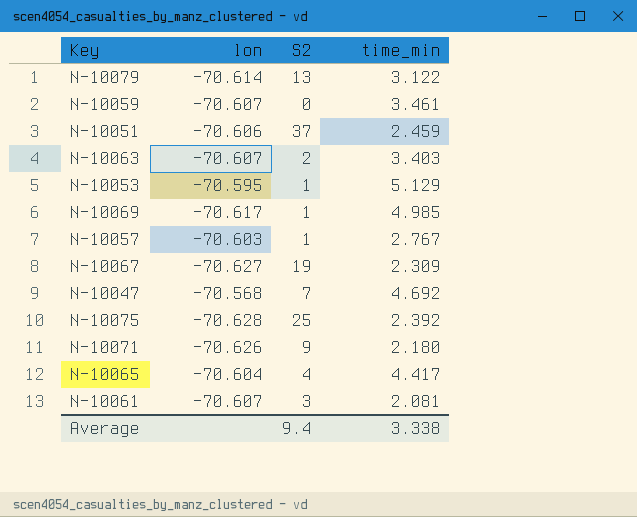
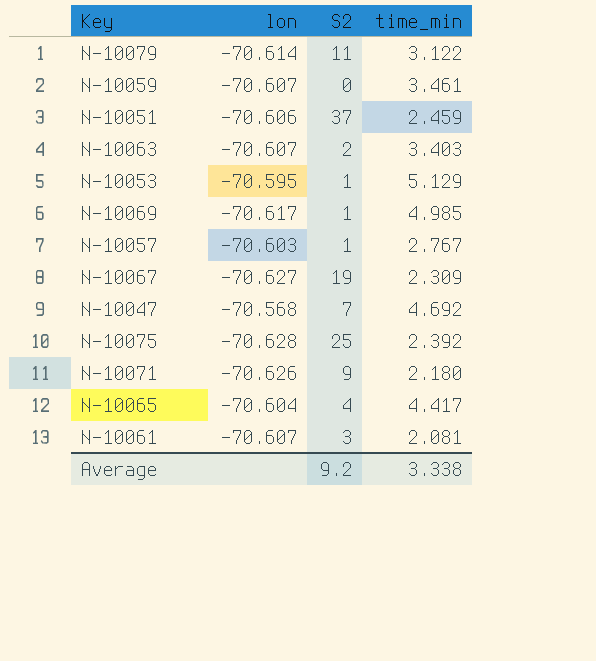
N-10079 | S2: 13 -> 11
Average | S2: 9.4 -> 9.2

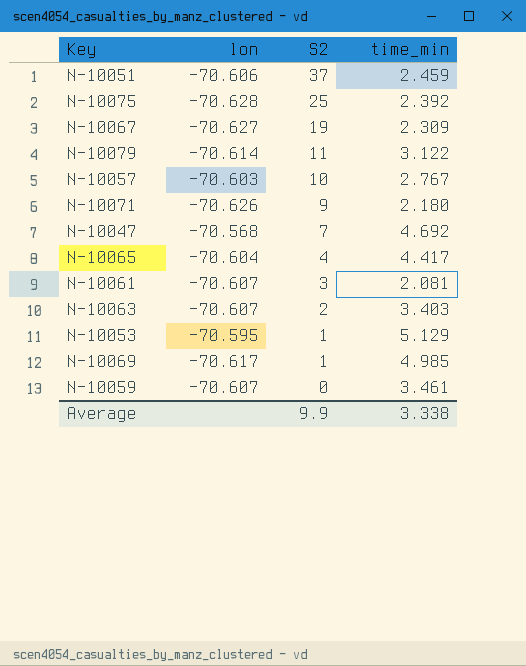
row order: none -> S2 descending
N-10057 | S2: 1 -> 10
Average | S2: 9.2 -> 9.9

